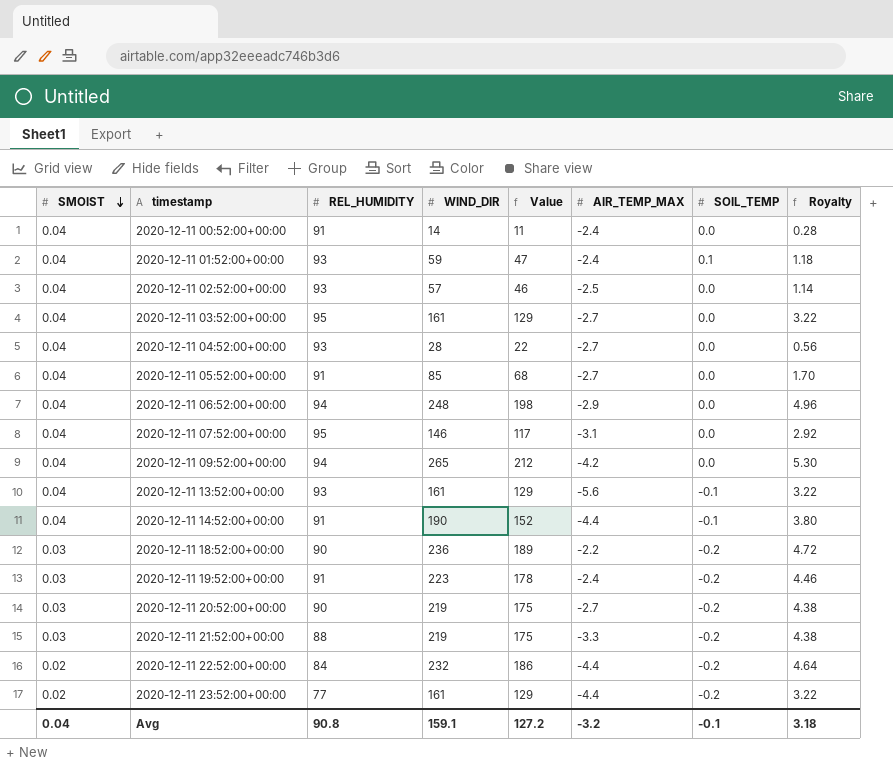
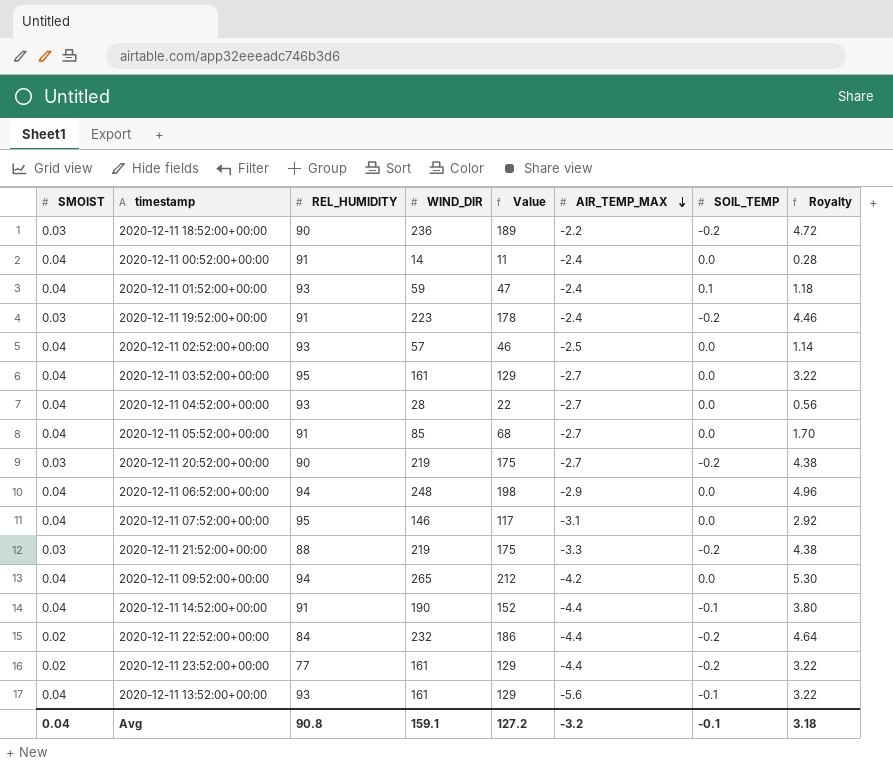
row order: SMOIST descending -> AIR_TEMP_MAX descending

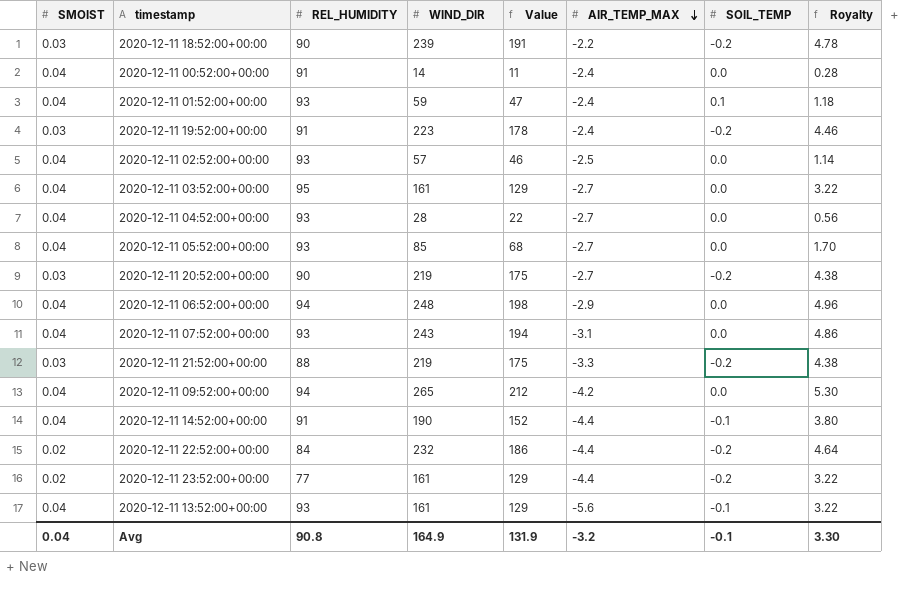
2020-12-11 18:52:00+00:00 | WIND_DIR: 236 -> 239
2020-12-11 18:52:00+00:00 | Value: 189 -> 191
2020-12-11 18:52:00+00:00 | Royalty: 4.72 -> 4.78
2020-12-11 05:52:00+00:00 | REL_HUMIDITY: 91 -> 93
2020-12-11 07:52:00+00:00 | REL_HUMIDITY: 95 -> 93
2020-12-11 07:52:00+00:00 | WIND_DIR: 146 -> 243
2020-12-11 07:52:00+00:00 | Value: 117 -> 194
2020-12-11 07:52:00+00:00 | Royalty: 2.92 -> 4.86
Avg | WIND_DIR: 159.1 -> 164.9
Avg | Value: 127.2 -> 131.9
Avg | Royalty: 3.18 -> 3.30

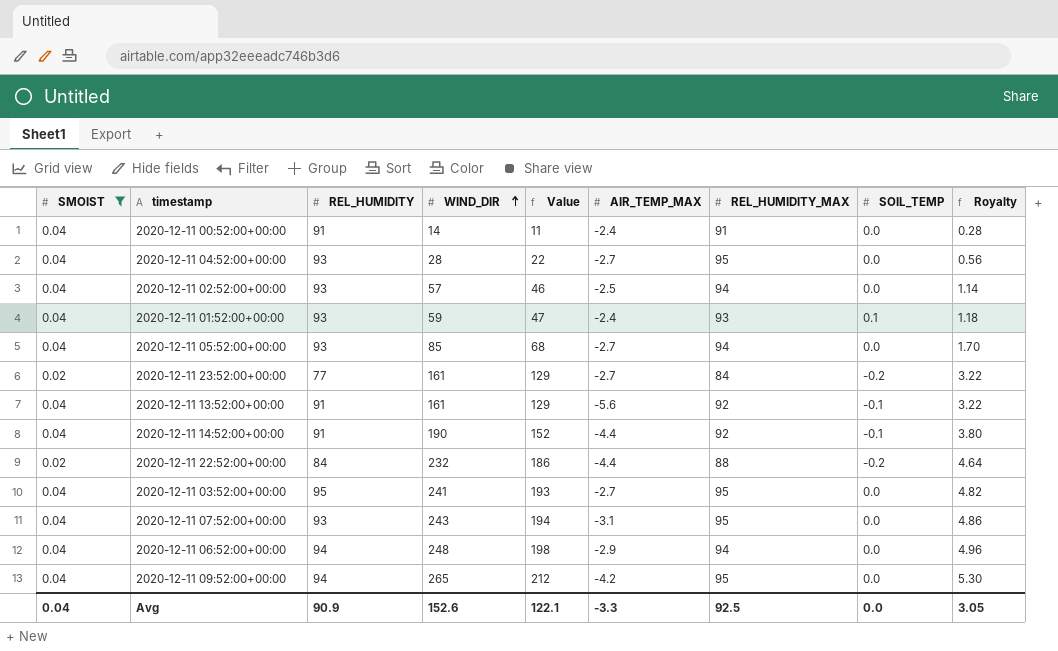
filter: none -> SMOIST != 0.03
row order: AIR_TEMP_MAX descending -> WIND_DIR ascending
column REL_HUMIDITY_MAX | position: none -> 7
2020-12-11 23:52:00+00:00 | AIR_TEMP_MAX: -4.4 -> -2.7
2020-12-11 13:52:00+00:00 | REL_HUMIDITY: 93 -> 91
2020-12-11 03:52:00+00:00 | WIND_DIR: 161 -> 241
2020-12-11 03:52:00+00:00 | Value: 129 -> 193
2020-12-11 03:52:00+00:00 | Royalty: 3.22 -> 4.82
Avg | REL_HUMIDITY: 90.8 -> 90.9
Avg | WIND_DIR: 164.9 -> 152.6
Avg | Value: 131.9 -> 122.1
Avg | AIR_TEMP_MAX: -3.2 -> -3.3
Avg | SOIL_TEMP: -0.1 -> 0.0
Avg | Royalty: 3.30 -> 3.05

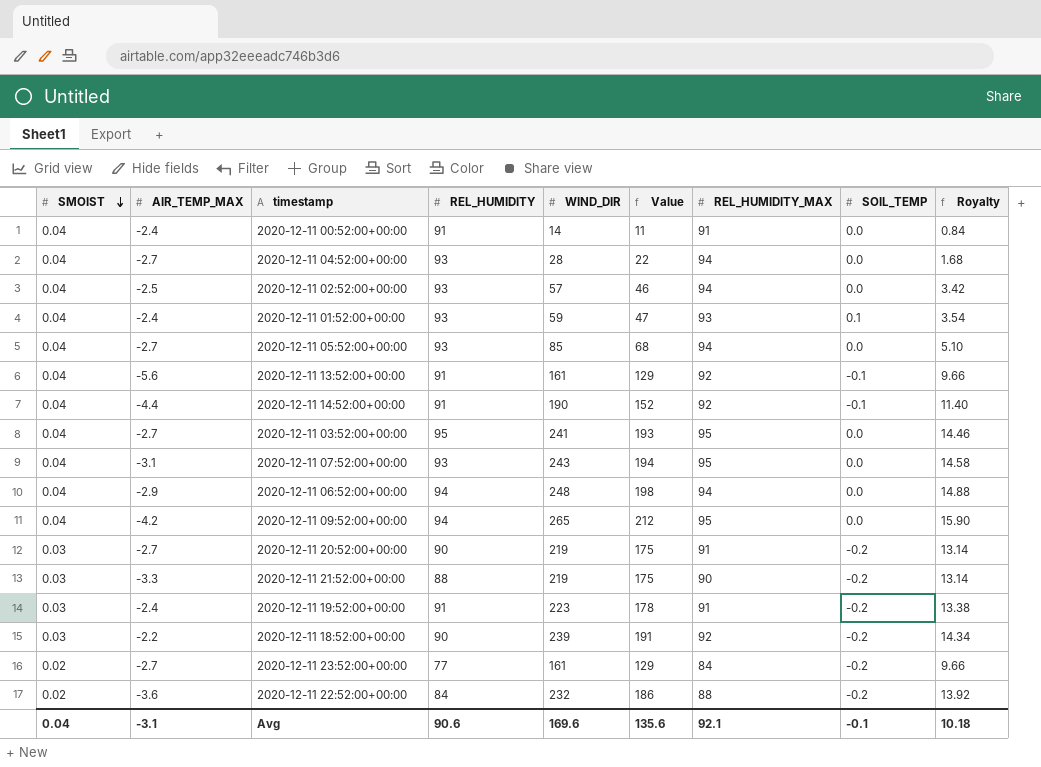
filter: SMOIST != 0.03 -> none
row order: WIND_DIR ascending -> SMOIST descending
column AIR_TEMP_MAX | position: 6 -> 2
column Royalty | formula: [WIND_DIR] * 0.02 -> [WIND_DIR] * 0.06
2020-12-11 04:52:00+00:00 | REL_HUMIDITY_MAX: 95 -> 94
2020-12-11 22:52:00+00:00 | AIR_TEMP_MAX: -4.4 -> -3.6
Avg | AIR_TEMP_MAX: -3.3 -> -3.1
Avg | REL_HUMIDITY: 90.9 -> 90.6
Avg | WIND_DIR: 152.6 -> 169.6
Avg | Value: 122.1 -> 135.6
Avg | REL_HUMIDITY_MAX: 92.5 -> 92.1
Avg | SOIL_TEMP: 0.0 -> -0.1
Avg | Royalty: 3.05 -> 10.18

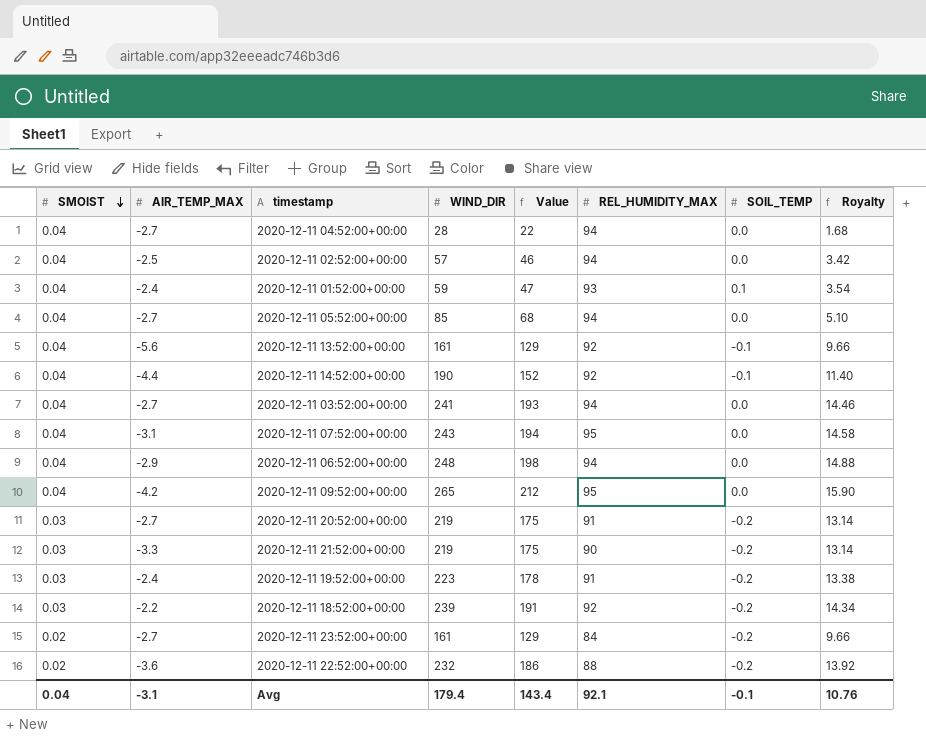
column REL_HUMIDITY | position: 4 -> none
row 2020-12-11 00:52:00+00:00: 0.04 | -2.4 | 91 | 14 | 11 | 91 | 0.0 | 0.84 -> none
2020-12-11 03:52:00+00:00 | REL_HUMIDITY_MAX: 95 -> 94
Avg | WIND_DIR: 169.6 -> 179.4
Avg | Value: 135.6 -> 143.4
Avg | Royalty: 10.18 -> 10.76

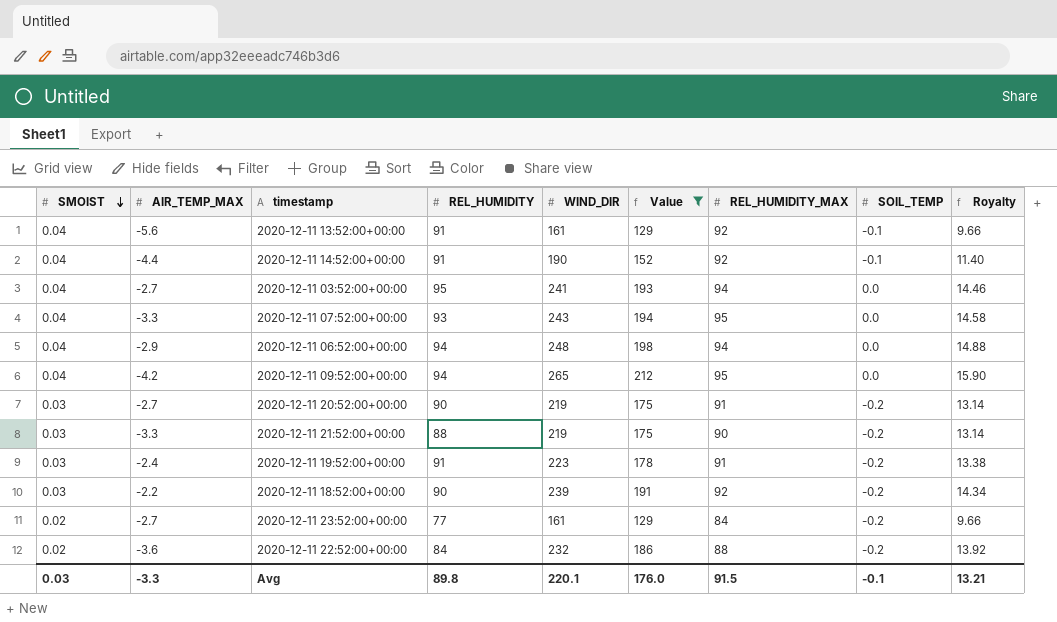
filter: none -> Value >= 129
column REL_HUMIDITY | position: none -> 4
2020-12-11 07:52:00+00:00 | AIR_TEMP_MAX: -3.1 -> -3.3
Avg | SMOIST: 0.04 -> 0.03
Avg | AIR_TEMP_MAX: -3.1 -> -3.3
Avg | WIND_DIR: 179.4 -> 220.1
Avg | Value: 143.4 -> 176.0
Avg | REL_HUMIDITY_MAX: 92.1 -> 91.5
Avg | Royalty: 10.76 -> 13.21

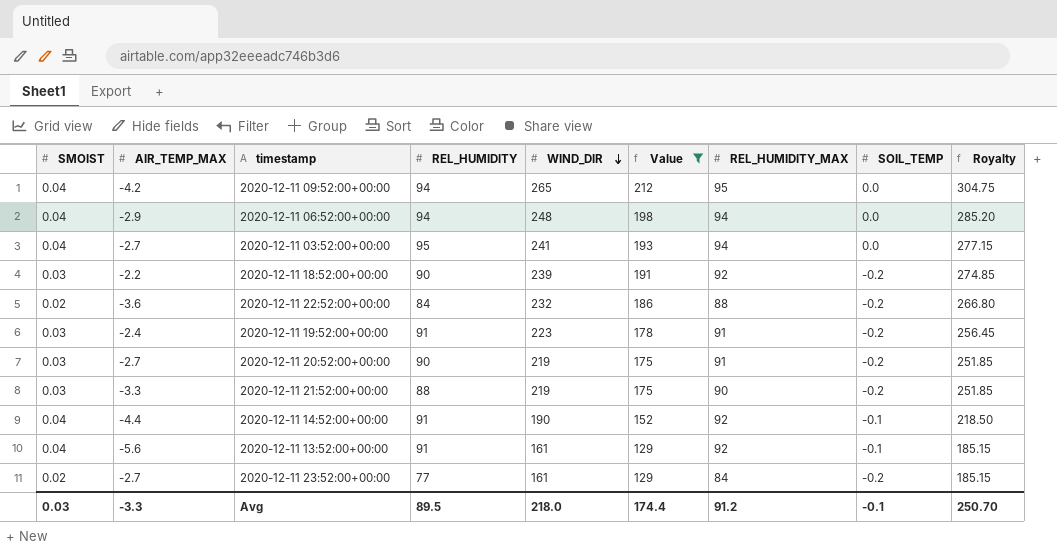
row order: SMOIST descending -> WIND_DIR descending
column Royalty | formula: [WIND_DIR] * 0.06 -> [WIND_DIR] * 1.15
row 2020-12-11 07:52:00+00:00: 0.04 | -3.3 | 93 | 243 | 194 | 95 | 0.0 | 14.58 -> none
Avg | REL_HUMIDITY: 89.8 -> 89.5
Avg | WIND_DIR: 220.1 -> 218.0
Avg | Value: 176.0 -> 174.4
Avg | REL_HUMIDITY_MAX: 91.5 -> 91.2
Avg | Royalty: 13.21 -> 250.70

